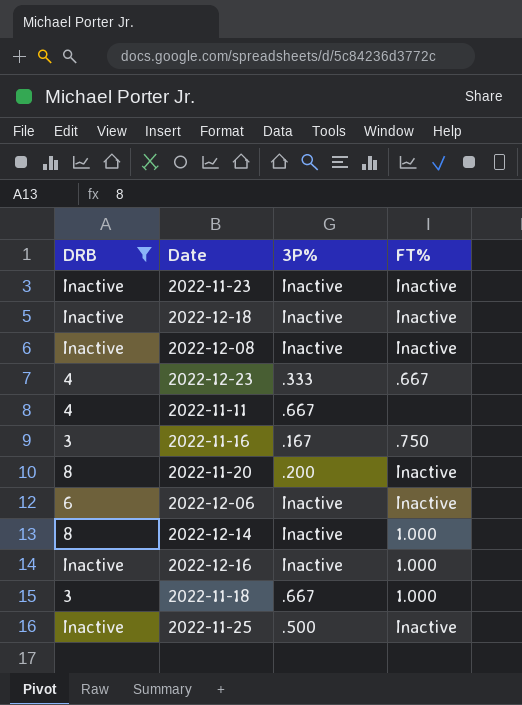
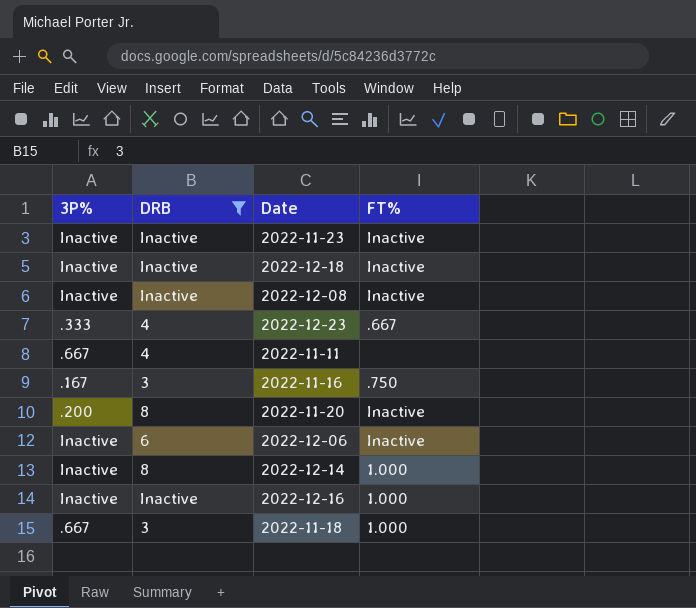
column 3P% | position: 3 -> 1
row 2022-11-25: Inactive | .500 | Inactive -> none

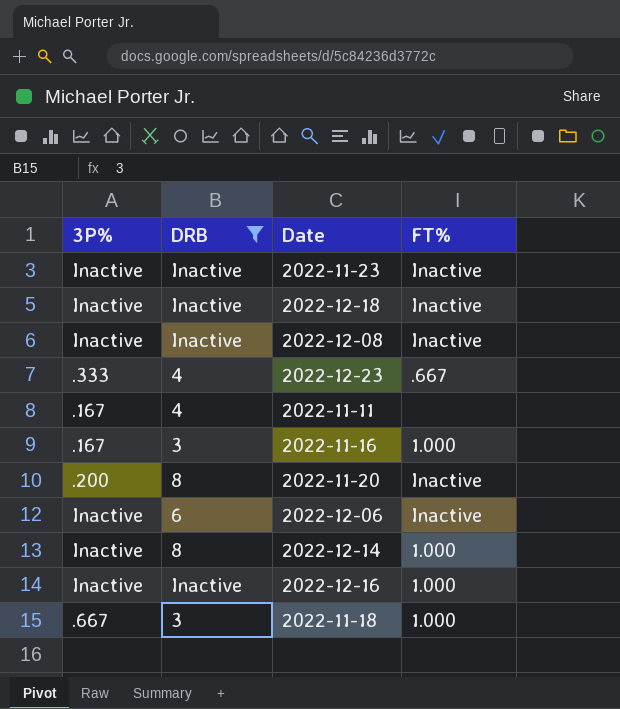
2022-11-11 | 3P%: .667 -> .167
2022-11-16 | FT%: .750 -> 1.000

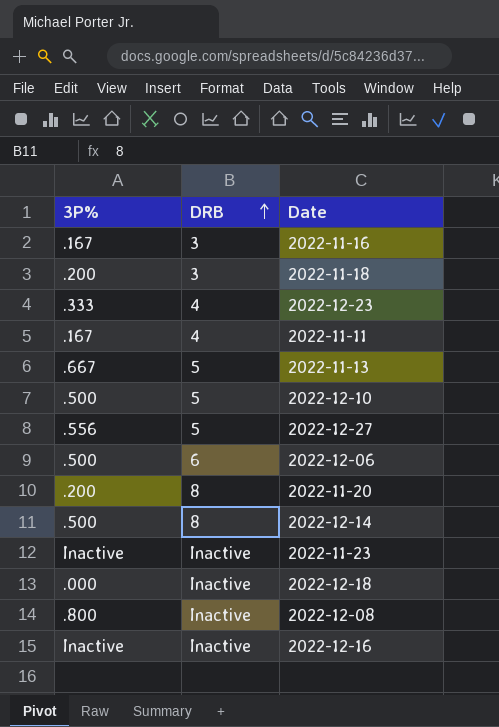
filter: DRB != 5 -> none
row order: none -> DRB ascending
column FT% | position: 4 -> none
2022-11-18 | 3P%: .667 -> .200
2022-12-06 | 3P%: Inactive -> .500
2022-12-14 | 3P%: Inactive -> .500
2022-12-18 | 3P%: Inactive -> .000
2022-12-08 | 3P%: Inactive -> .800

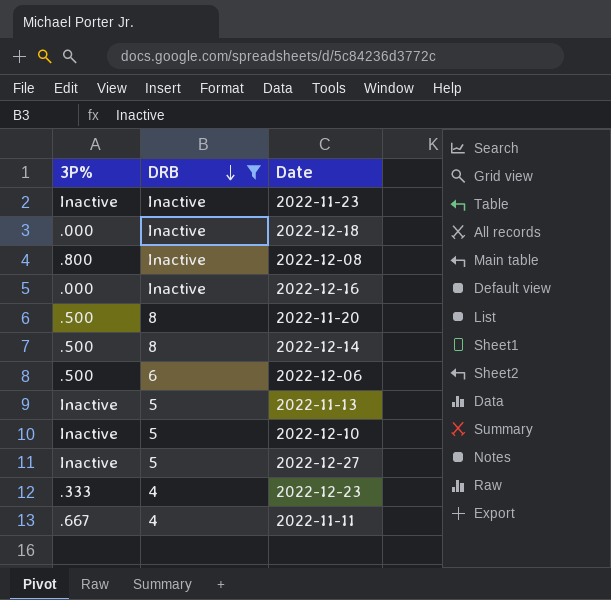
filter: none -> DRB != 3
row order: DRB ascending -> DRB descending
2022-12-16 | 3P%: Inactive -> .000
2022-11-20 | 3P%: .200 -> .500
2022-11-13 | 3P%: .667 -> Inactive
2022-12-10 | 3P%: .500 -> Inactive
2022-12-27 | 3P%: .556 -> Inactive
2022-11-11 | 3P%: .167 -> .667

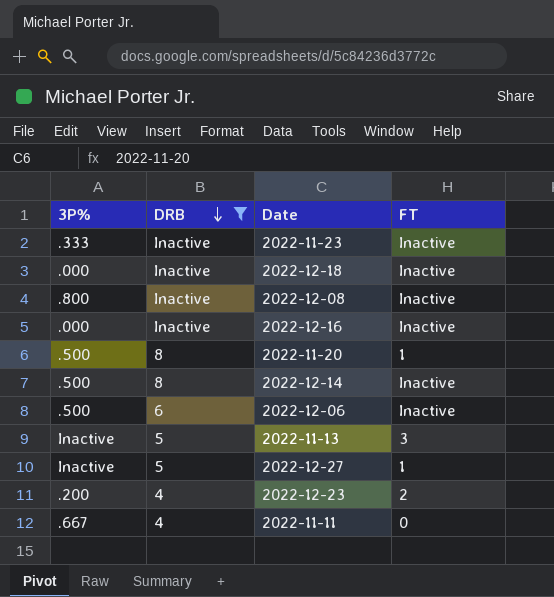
column FT | position: none -> 4
row 2022-12-10: Inactive | 5 -> none
2022-11-23 | 3P%: Inactive -> .333
2022-12-23 | 3P%: .333 -> .200

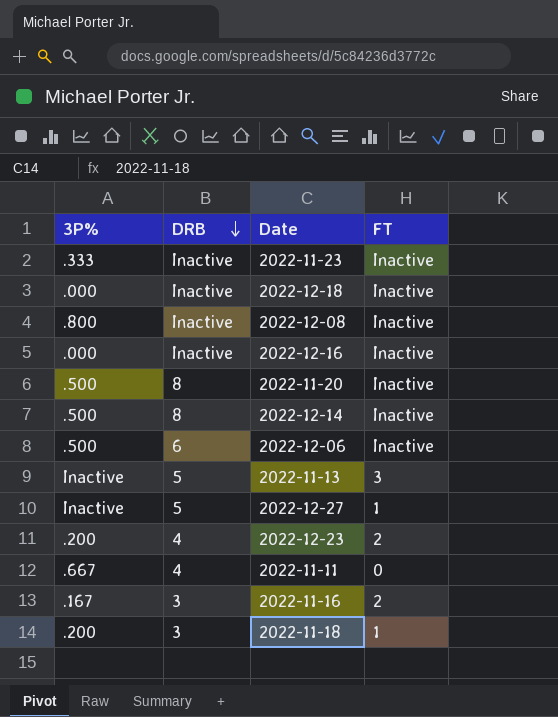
filter: DRB != 3 -> none
2022-11-20 | FT: 1 -> Inactive

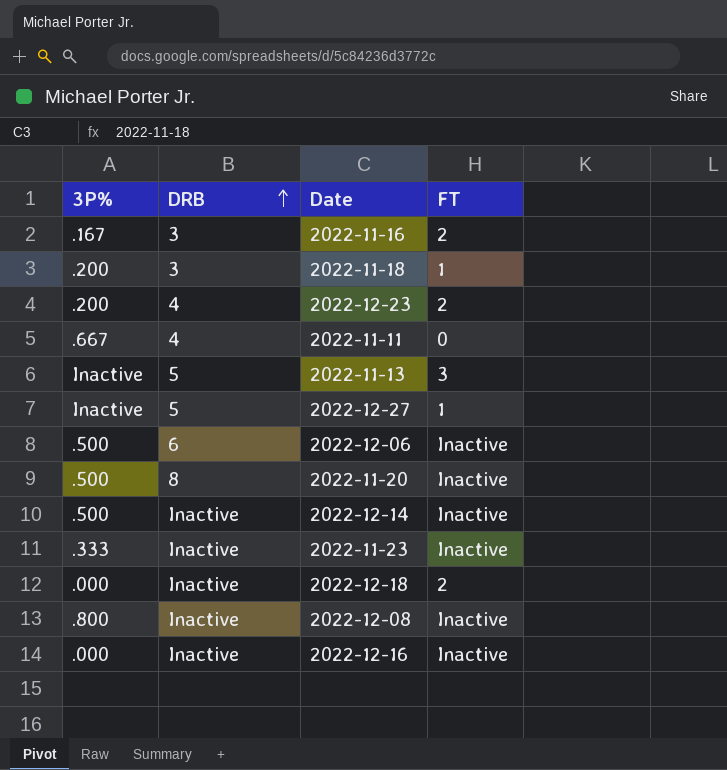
row order: DRB descending -> DRB ascending
2022-12-14 | DRB: 8 -> Inactive
2022-12-18 | FT: Inactive -> 2

